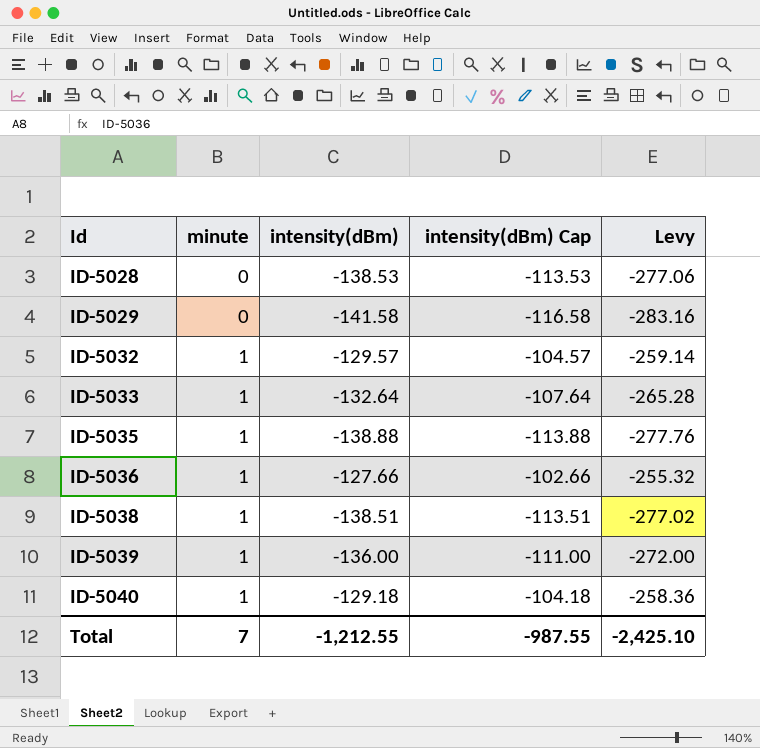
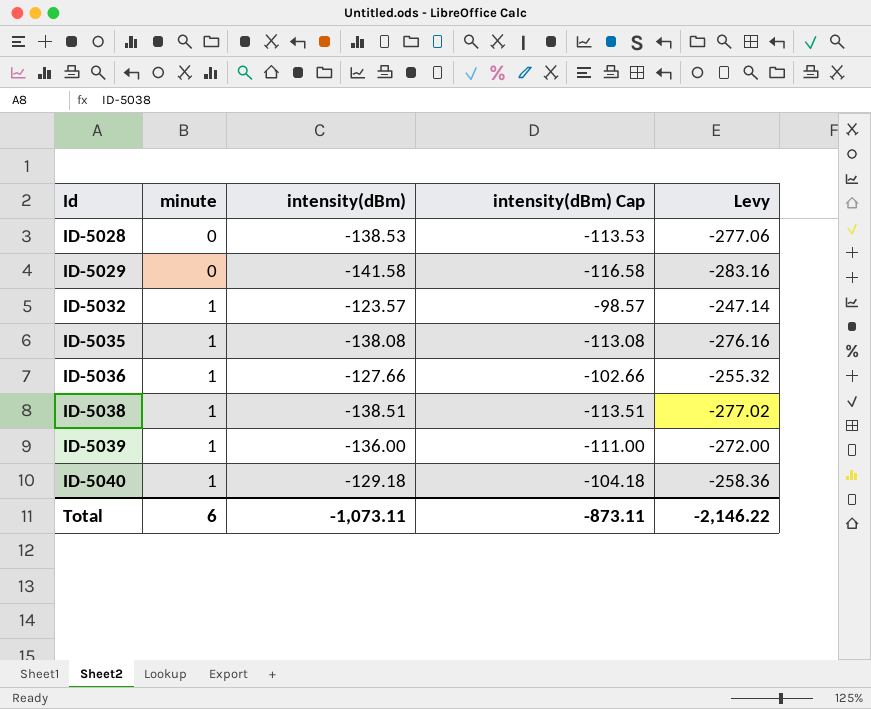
row ID-5033: 1 | -132.64 | -107.64 | -265.28 -> none
ID-5032 | intensity(dBm): -129.57 -> -123.57
ID-5032 | intensity(dBm) Cap: -104.57 -> -98.57
ID-5032 | Levy: -259.14 -> -247.14
ID-5035 | intensity(dBm): -138.88 -> -138.08
ID-5035 | intensity(dBm) Cap: -113.88 -> -113.08
ID-5035 | Levy: -277.76 -> -276.16
Total | minute: 7 -> 6
Total | intensity(dBm): -1,212.55 -> -1,073.11
Total | intensity(dBm) Cap: -987.55 -> -873.11
Total | Levy: -2,425.10 -> -2,146.22

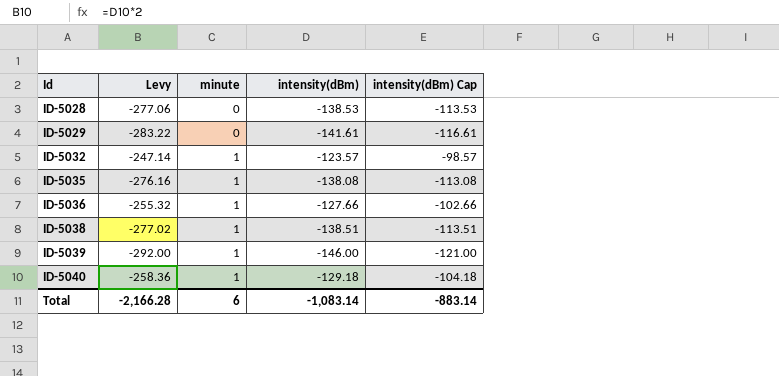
column Levy | position: 5 -> 2
ID-5029 | Levy: -283.16 -> -283.22
ID-5029 | intensity(dBm): -141.58 -> -141.61
ID-5029 | intensity(dBm) Cap: -116.58 -> -116.61
ID-5039 | Levy: -272.00 -> -292.00
ID-5039 | intensity(dBm): -136.00 -> -146.00
ID-5039 | intensity(dBm) Cap: -111.00 -> -121.00
Total | Levy: -2,146.22 -> -2,166.28
Total | intensity(dBm): -1,073.11 -> -1,083.14
Total | intensity(dBm) Cap: -873.11 -> -883.14

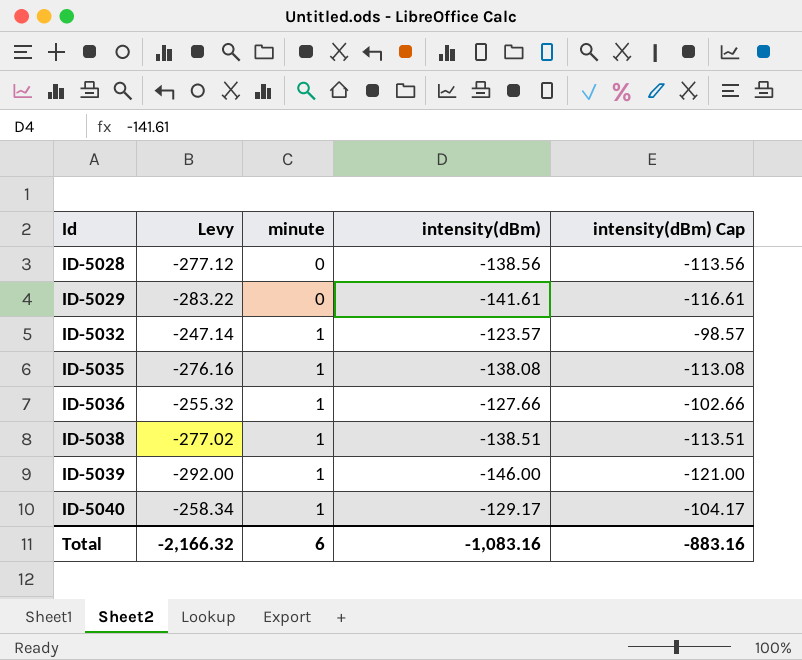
ID-5028 | Levy: -277.06 -> -277.12
ID-5028 | intensity(dBm): -138.53 -> -138.56
ID-5028 | intensity(dBm) Cap: -113.53 -> -113.56
ID-5040 | Levy: -258.36 -> -258.34
ID-5040 | intensity(dBm): -129.18 -> -129.17
ID-5040 | intensity(dBm) Cap: -104.18 -> -104.17
Total | Levy: -2,166.28 -> -2,166.32
Total | intensity(dBm): -1,083.14 -> -1,083.16
Total | intensity(dBm) Cap: -883.14 -> -883.16

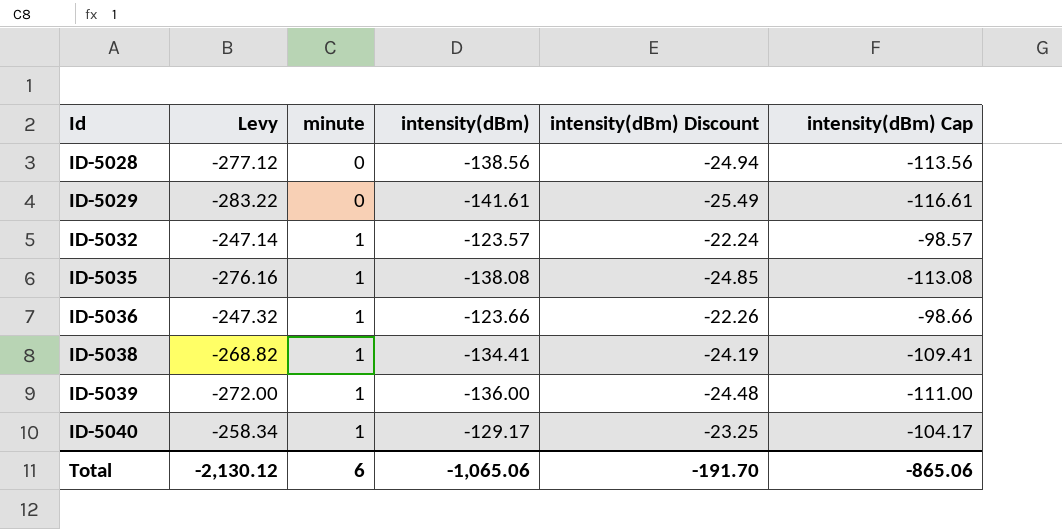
column intensity(dBm) Discount | formula: none -> [intensity(dBm)] * 0.18
ID-5036 | Levy: -255.32 -> -247.32
ID-5036 | intensity(dBm): -127.66 -> -123.66
ID-5036 | intensity(dBm) Cap: -102.66 -> -98.66
ID-5038 | Levy: -277.02 -> -268.82
ID-5038 | intensity(dBm): -138.51 -> -134.41
ID-5038 | intensity(dBm) Cap: -113.51 -> -109.41
ID-5039 | Levy: -292.00 -> -272.00
ID-5039 | intensity(dBm): -146.00 -> -136.00
ID-5039 | intensity(dBm) Cap: -121.00 -> -111.00
Total | Levy: -2,166.32 -> -2,130.12
Total | intensity(dBm): -1,083.16 -> -1,065.06
Total | intensity(dBm) Cap: -883.16 -> -865.06

